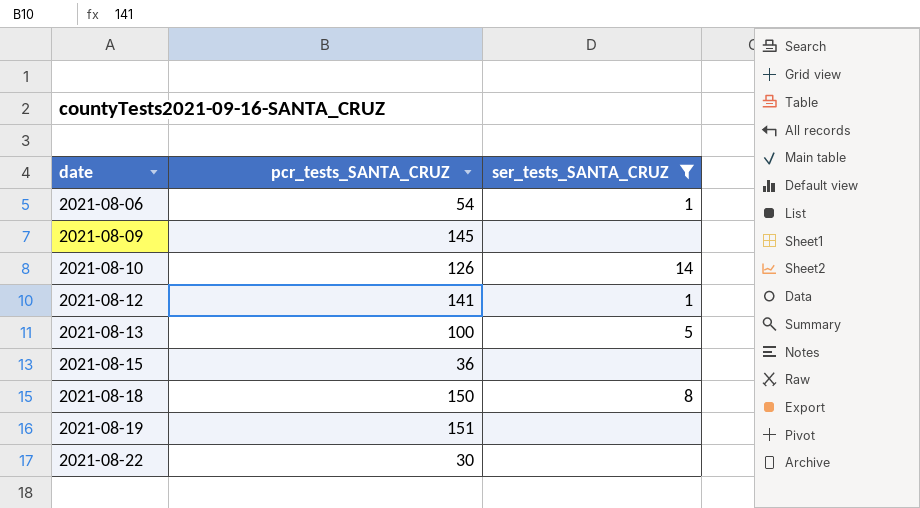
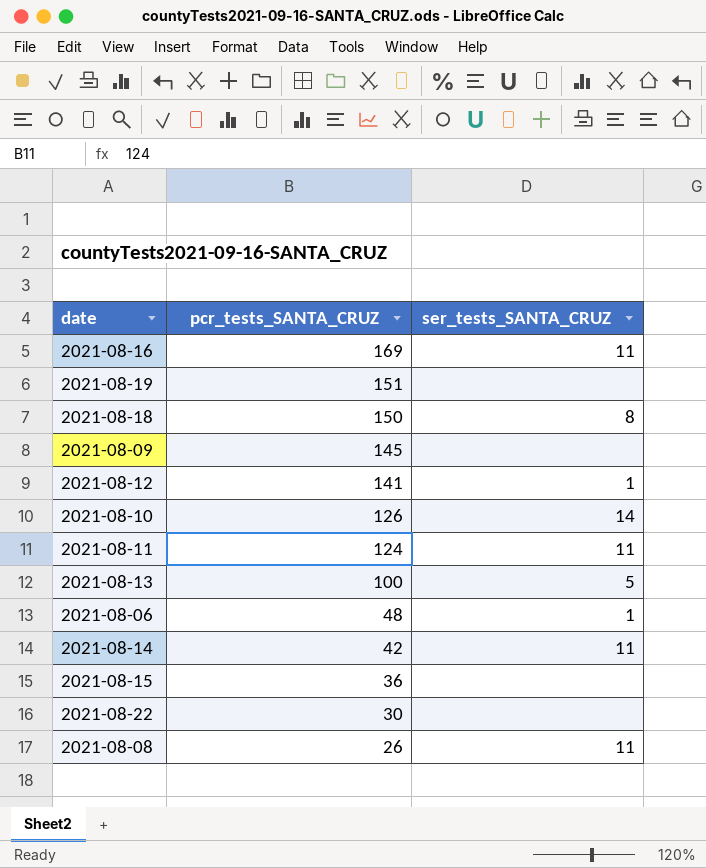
filter: ser_tests_SANTA_CRUZ != 11 -> none
row order: date ascending -> pcr_tests_SANTA_CRUZ descending
2021-08-06 | pcr_tests_SANTA_CRUZ: 54 -> 48

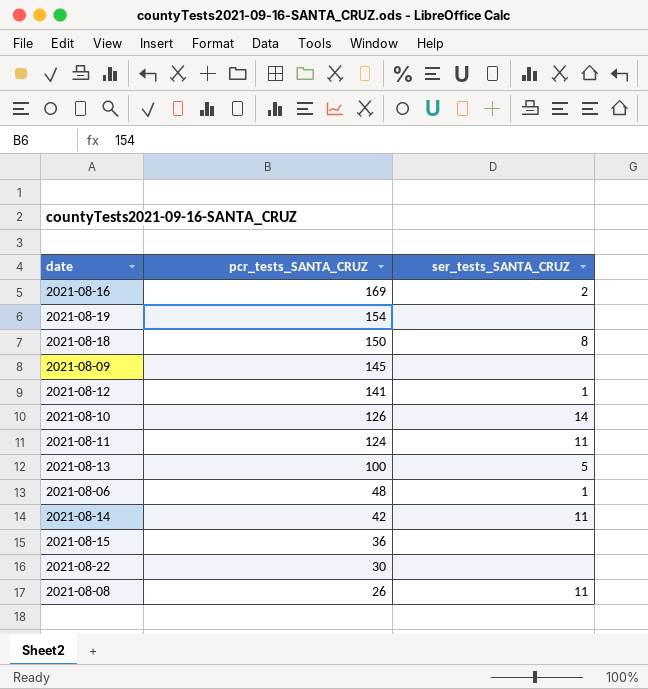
2021-08-16 | ser_tests_SANTA_CRUZ: 11 -> 2
2021-08-19 | pcr_tests_SANTA_CRUZ: 151 -> 154

